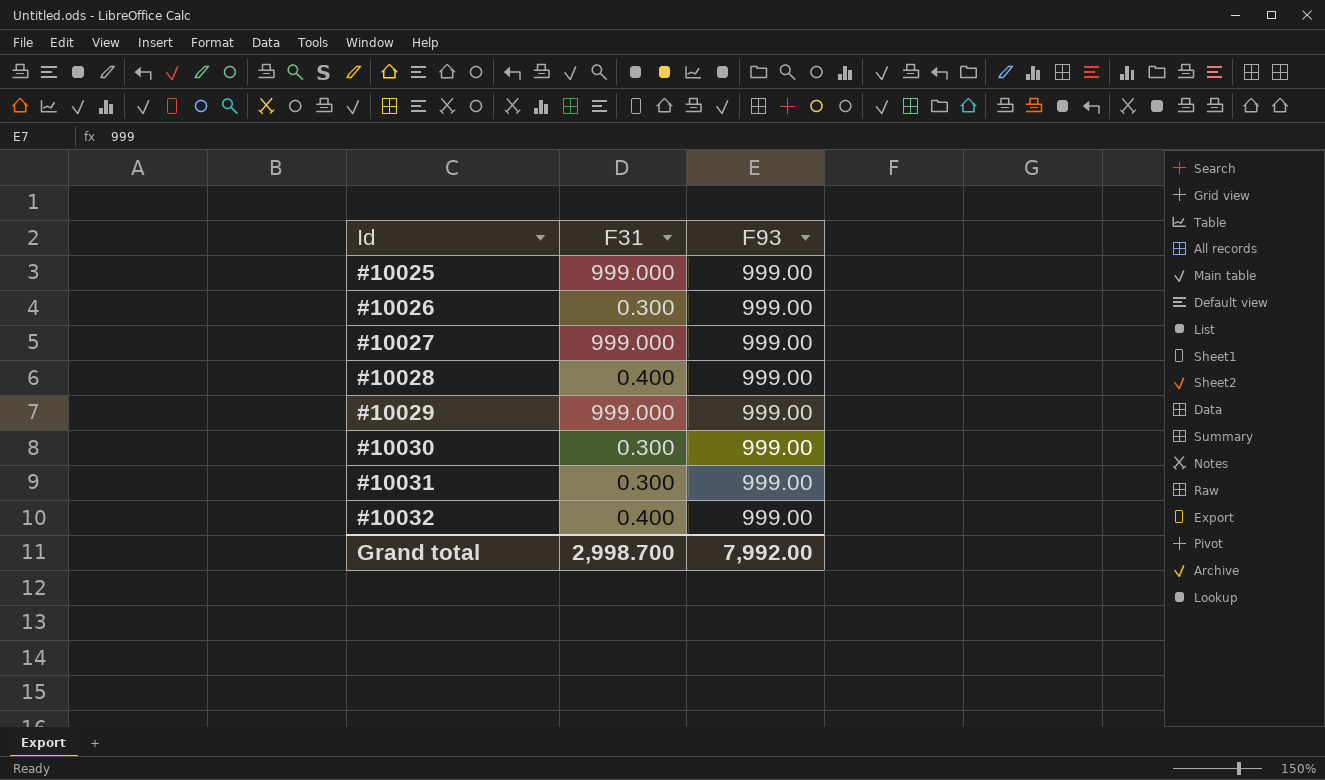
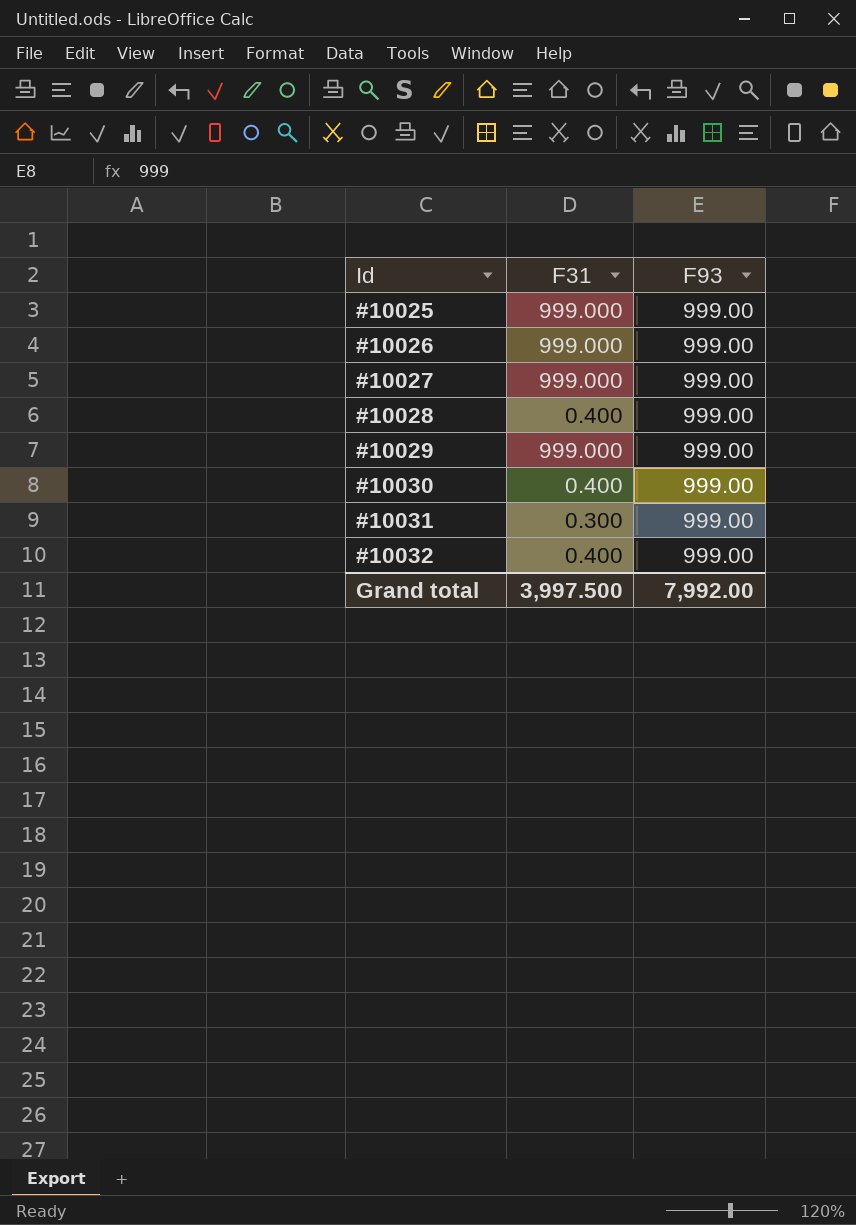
#10026 | F31: 0.300 -> 999.000
#10030 | F31: 0.300 -> 0.400
Grand total | F31: 2,998.700 -> 3,997.500

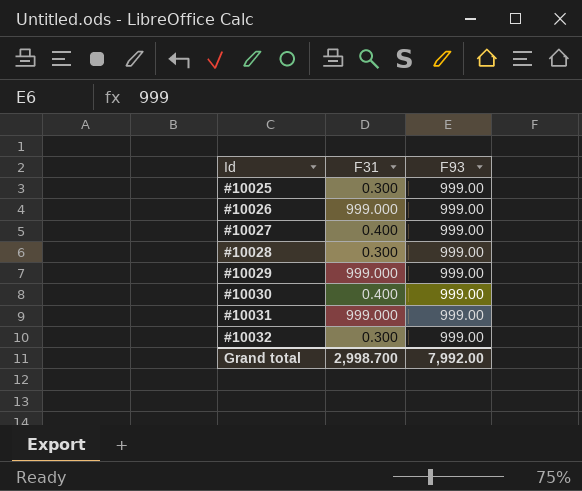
#10025 | F31: 999.000 -> 0.300
#10027 | F31: 999.000 -> 0.400
#10028 | F31: 0.400 -> 0.300
#10031 | F31: 0.300 -> 999.000
#10032 | F31: 0.400 -> 0.300
Grand total | F31: 3,997.500 -> 2,998.700

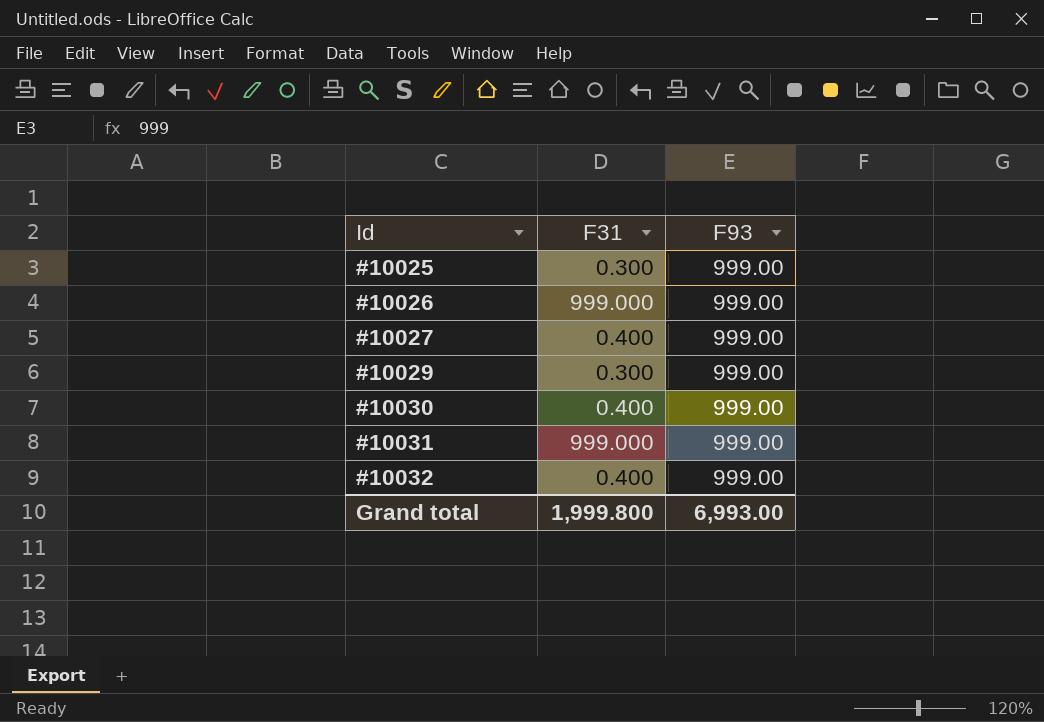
row #10028: 0.300 | 999.00 -> none
#10029 | F31: 999.000 -> 0.300
#10032 | F31: 0.300 -> 0.400
Grand total | F31: 2,998.700 -> 1,999.800
Grand total | F93: 7,992.00 -> 6,993.00

